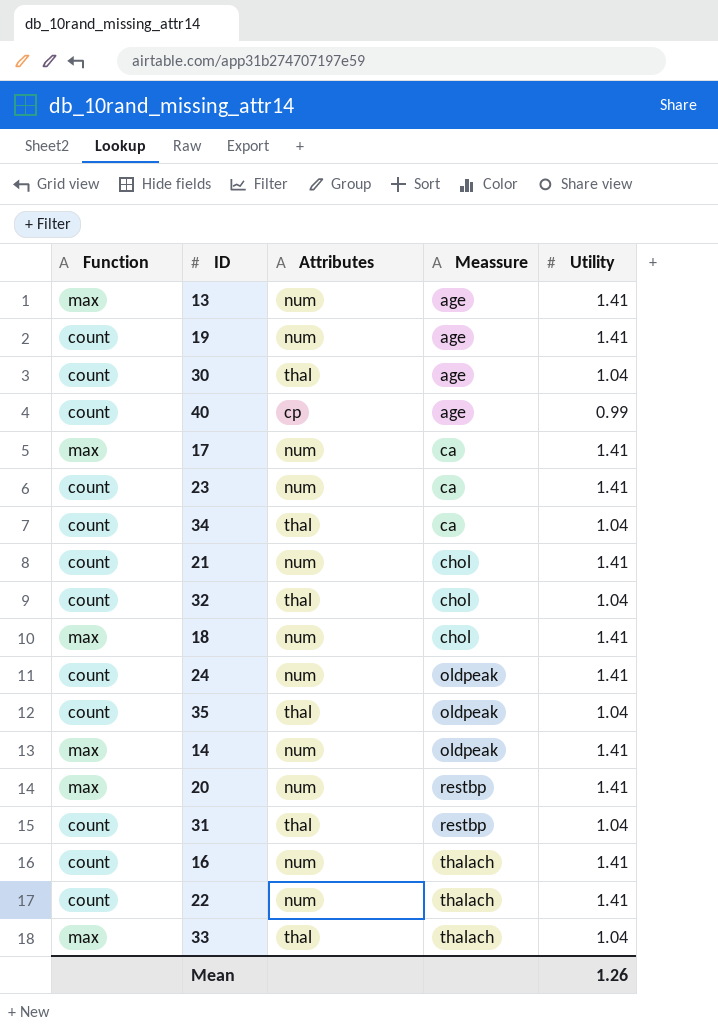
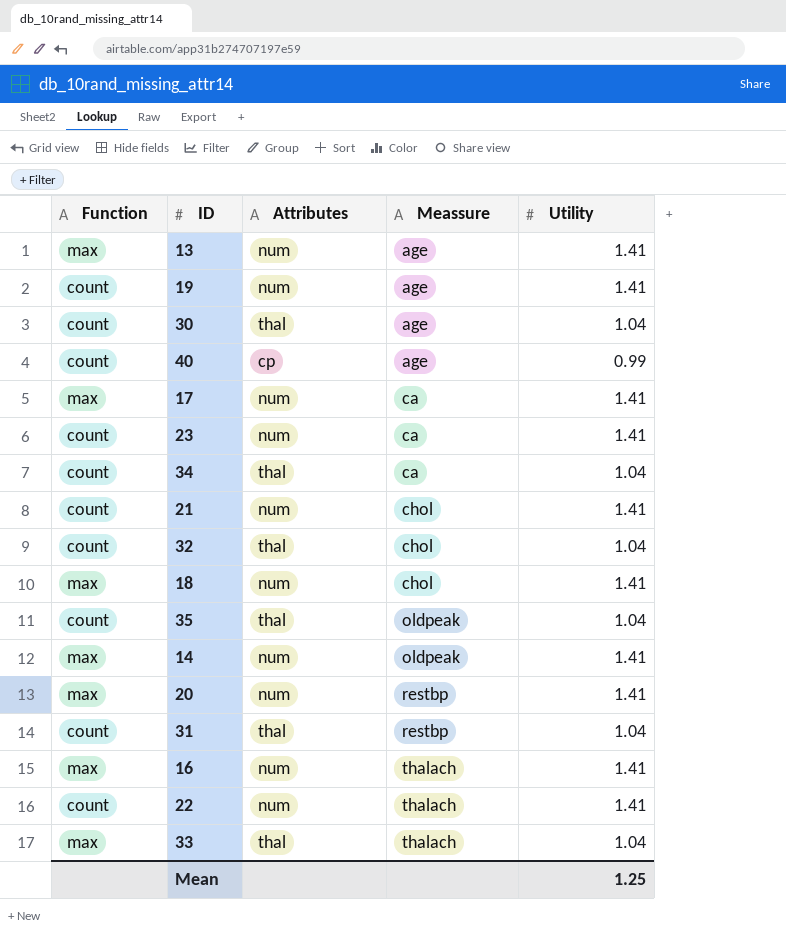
row 24: count | num | oldpeak | 1.41 -> none
16 | Function: count -> max
Mean | Utility: 1.26 -> 1.25

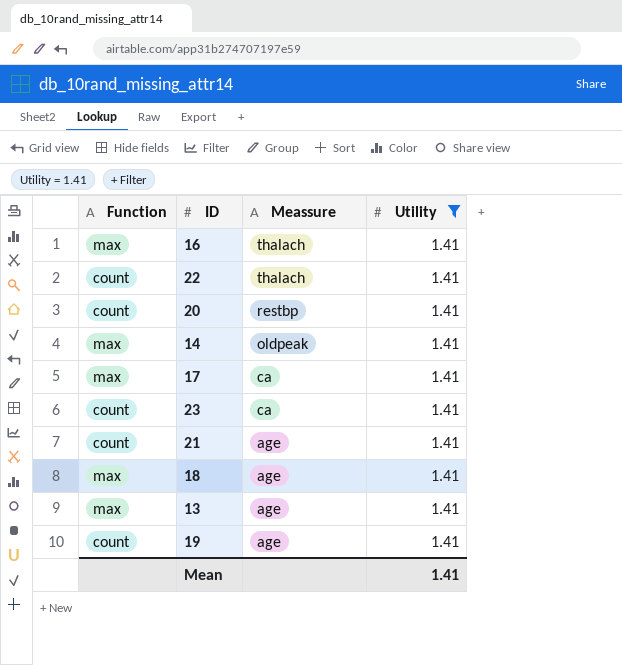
filter: none -> Utility = 1.41
row order: Meassure ascending -> Meassure descending
column Attributes | position: 3 -> none
20 | Function: max -> count
21 | Meassure: chol -> age
18 | Meassure: chol -> age
Mean | Utility: 1.25 -> 1.41

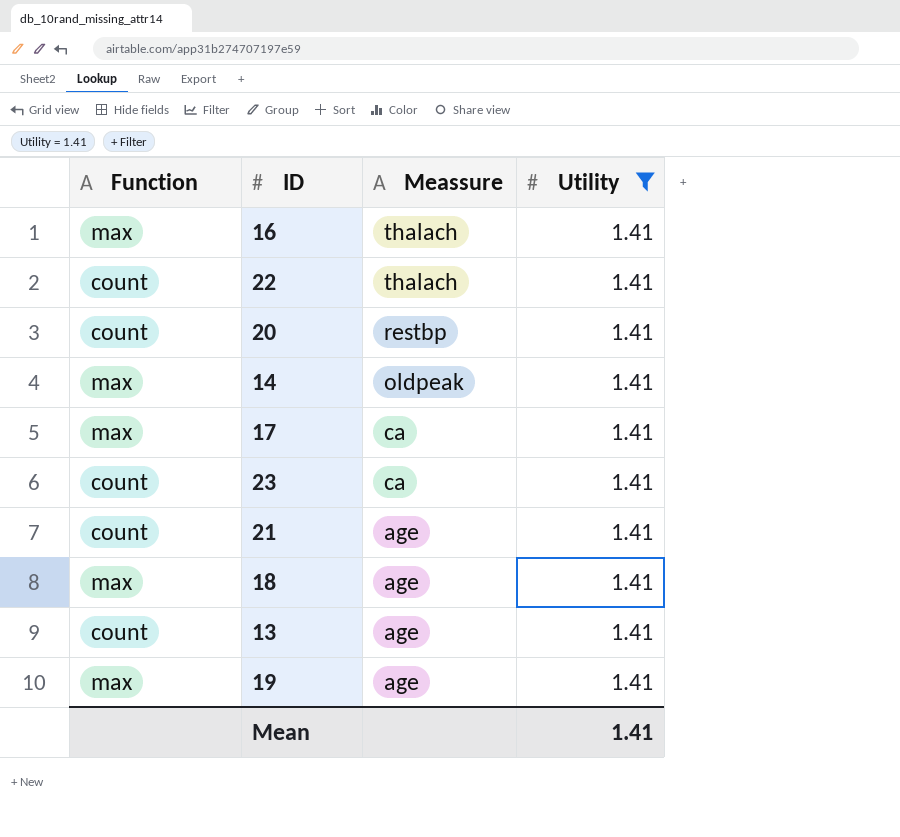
13 | Function: max -> count
19 | Function: count -> max

